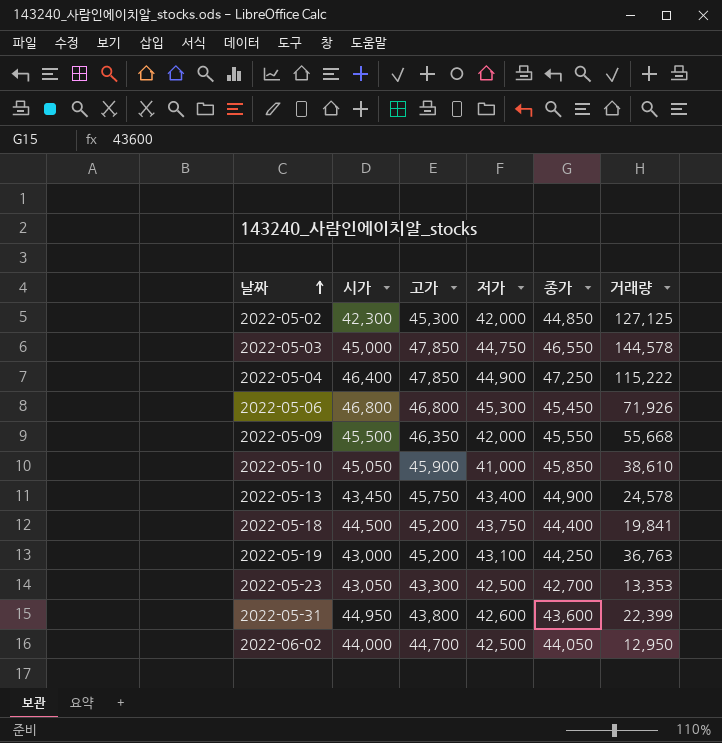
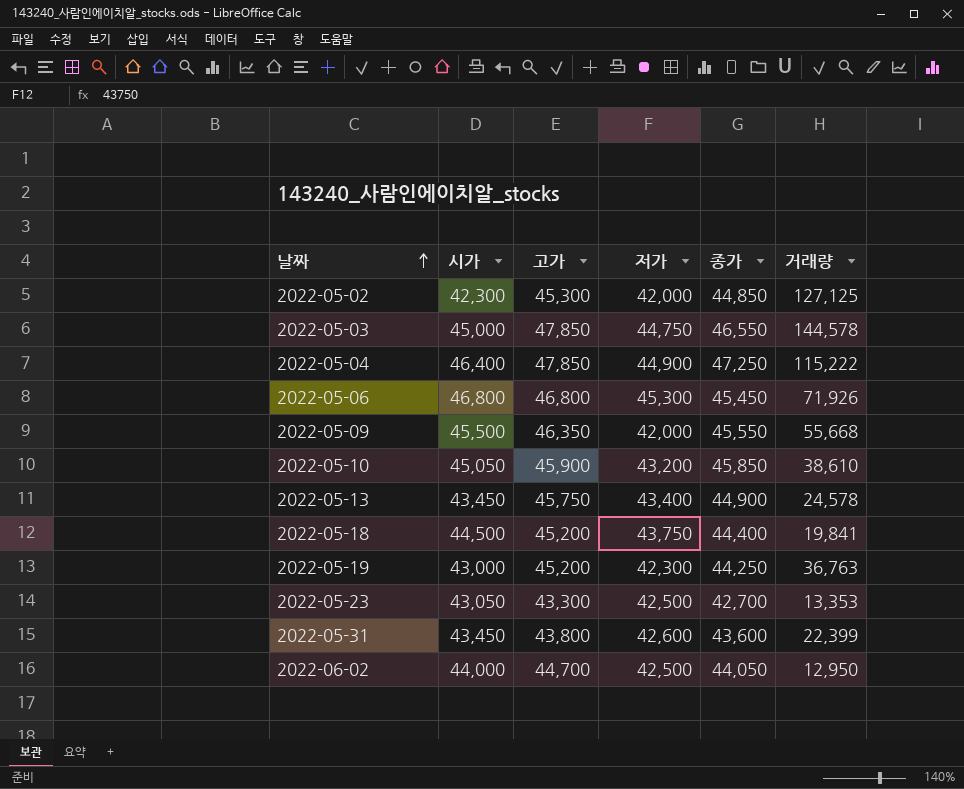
2022-05-10 | 저가: 41,000 -> 43,200
2022-05-19 | 저가: 43,100 -> 42,300
2022-05-31 | 시가: 44,950 -> 43,450

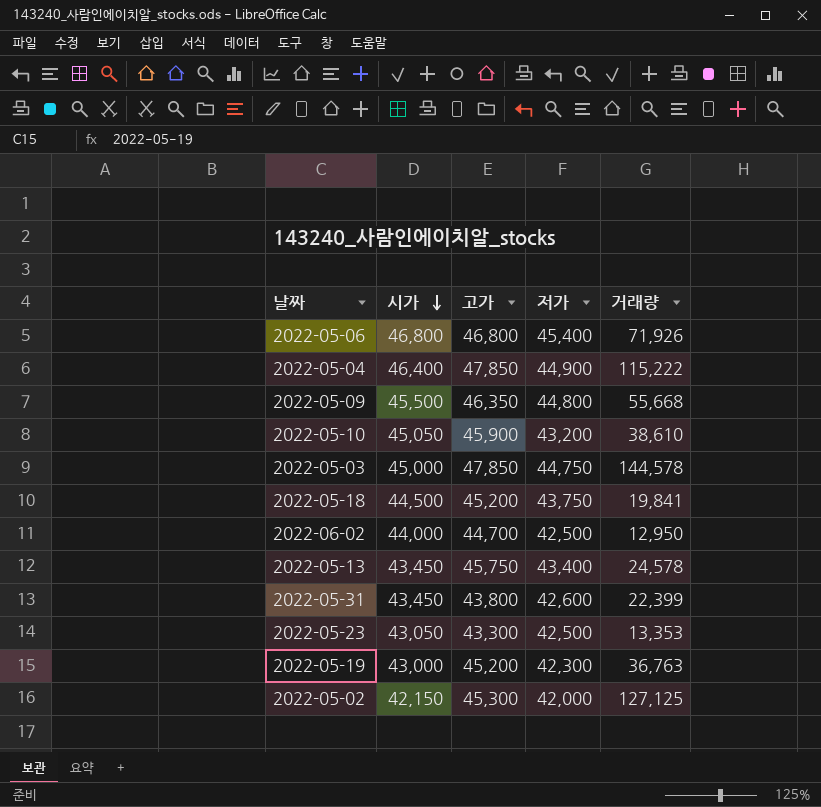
row order: 날짜 ascending -> 시가 descending
column 종가 | position: 5 -> none
2022-05-06 | 저가: 45,300 -> 45,400
2022-05-09 | 저가: 42,000 -> 44,800
2022-05-02 | 시가: 42,300 -> 42,150

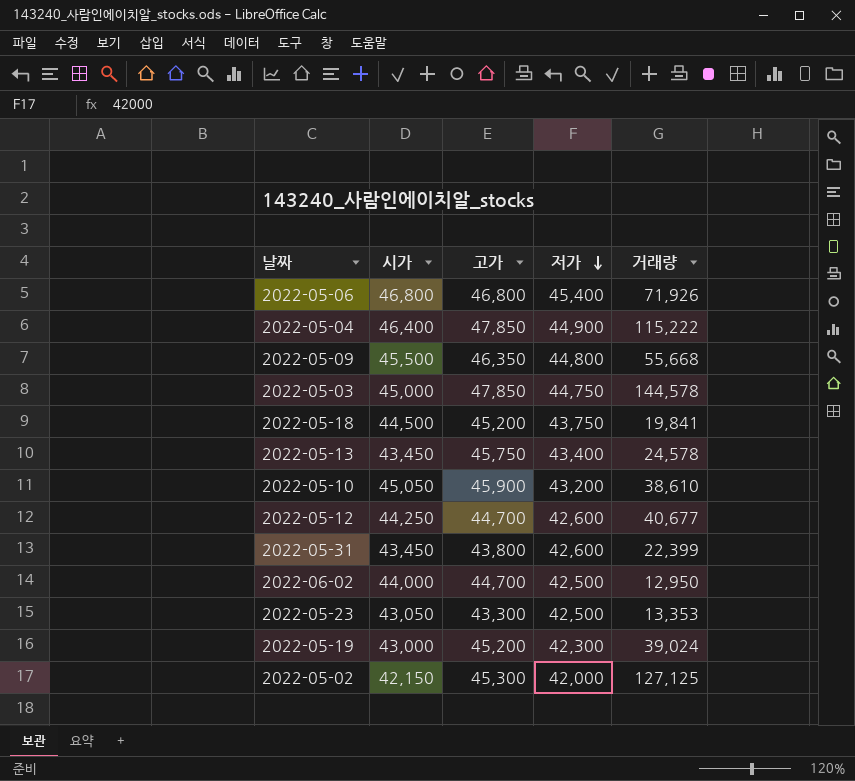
row order: 시가 descending -> 저가 descending
row 2022-05-12: none -> 44,250 | 44,700 | 42,600 | 40,677
2022-05-19 | 거래량: 36,763 -> 39,024

